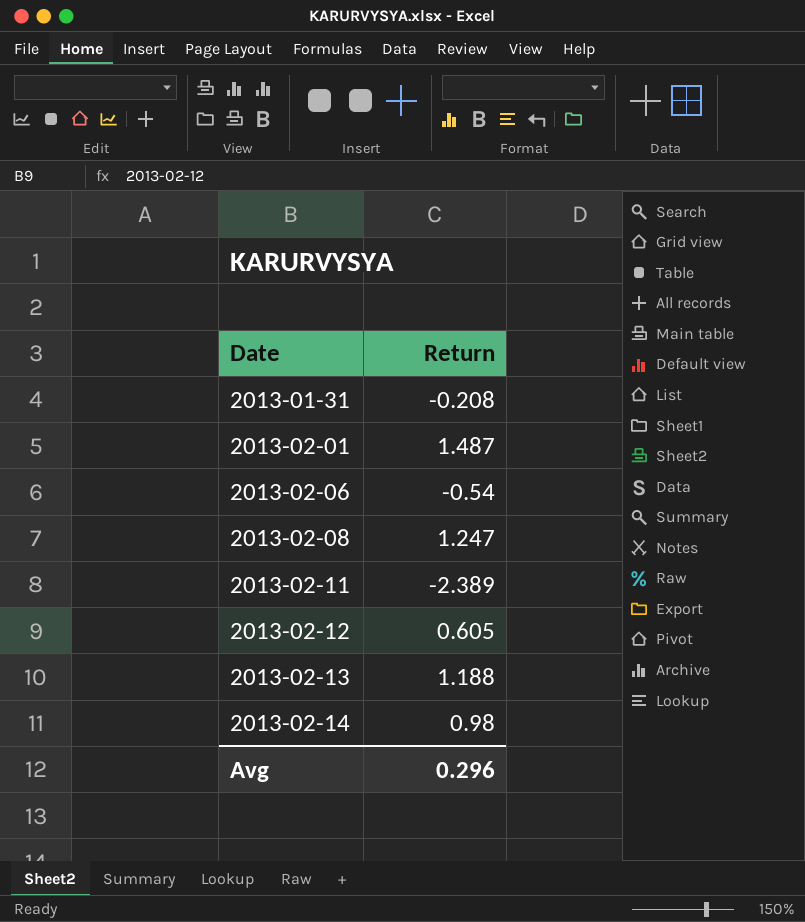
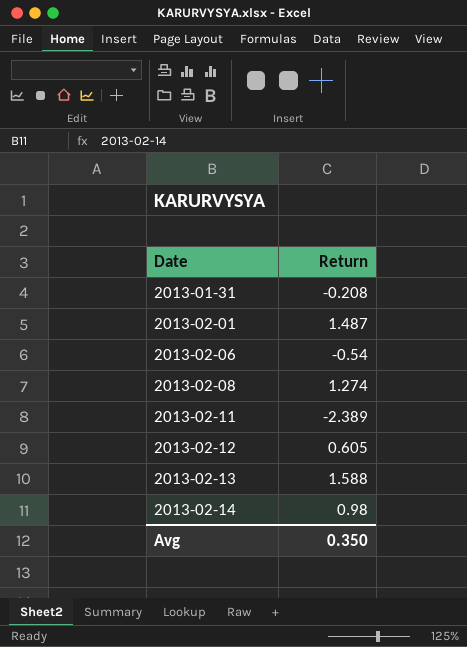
2013-02-08 | Return: 1.247 -> 1.274
2013-02-13 | Return: 1.188 -> 1.588
Avg | Return: 0.296 -> 0.350

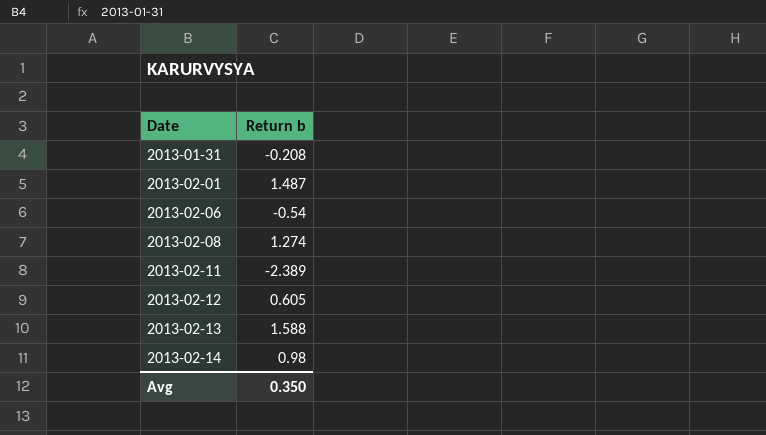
column name: Return -> Return b

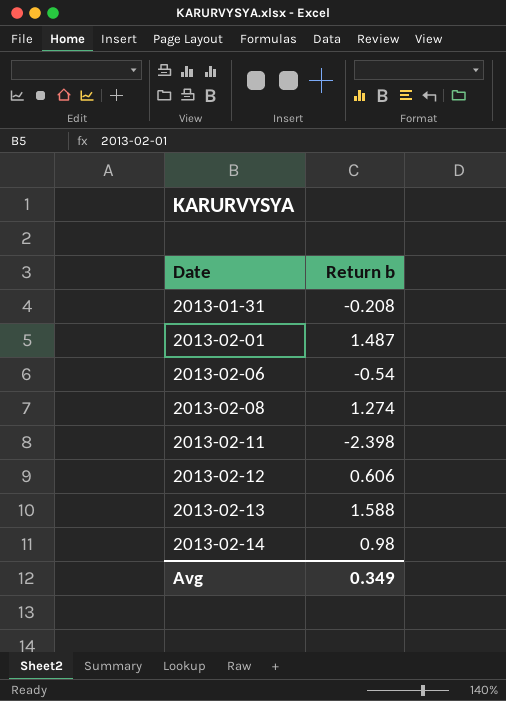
2013-02-11 | Return b: -2.389 -> -2.398
2013-02-12 | Return b: 0.605 -> 0.606
Avg | Return b: 0.350 -> 0.349

